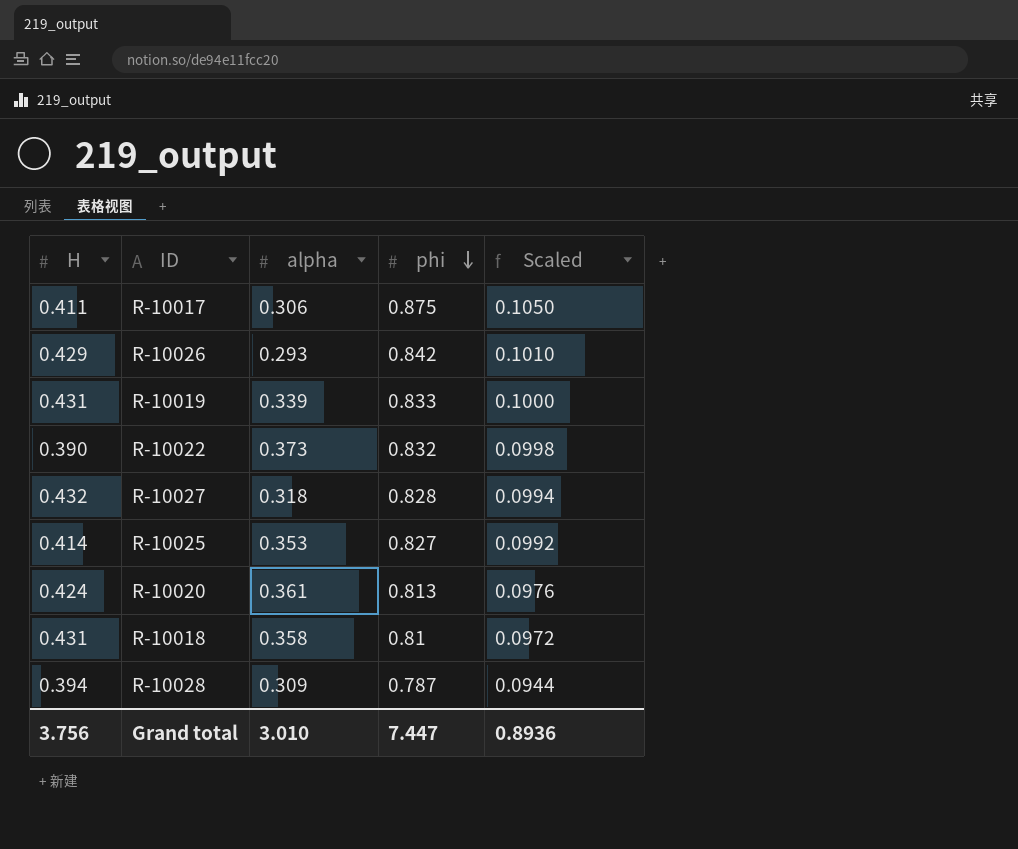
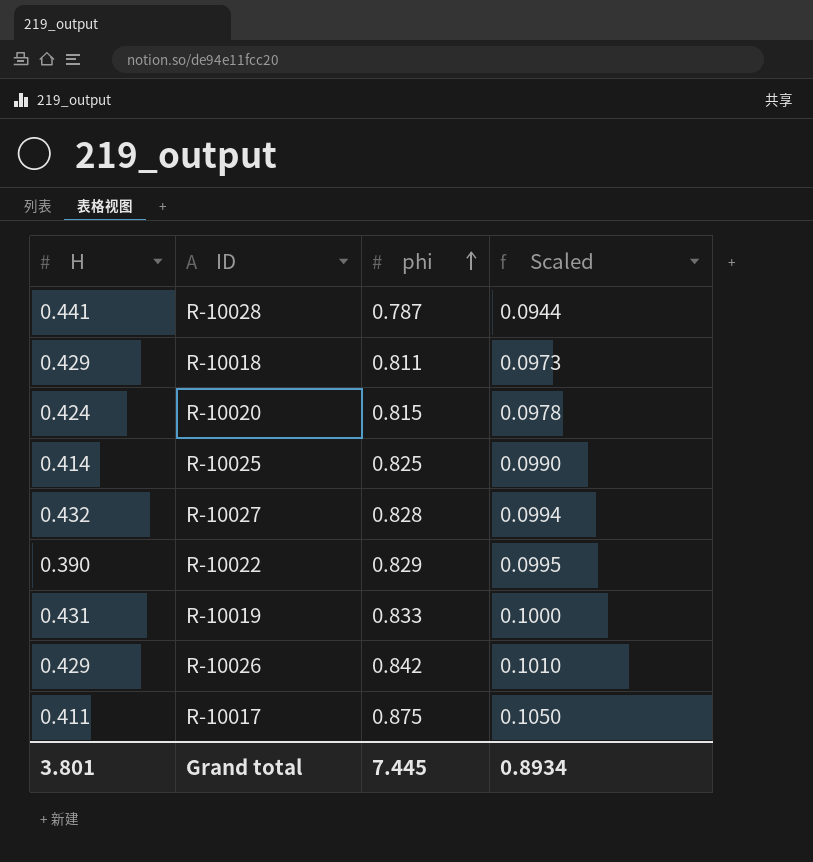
row order: phi descending -> phi ascending
column alpha | position: 3 -> none
R-10028 | H: 0.394 -> 0.441
R-10018 | H: 0.431 -> 0.429
R-10018 | phi: 0.81 -> 0.811
R-10018 | Scaled: 0.0972 -> 0.0973
R-10020 | phi: 0.813 -> 0.815
R-10020 | Scaled: 0.0976 -> 0.0978
R-10025 | phi: 0.827 -> 0.825
R-10025 | Scaled: 0.0992 -> 0.0990
R-10022 | phi: 0.832 -> 0.829
R-10022 | Scaled: 0.0998 -> 0.0995
Grand total | H: 3.756 -> 3.801
Grand total | phi: 7.447 -> 7.445
Grand total | Scaled: 0.8936 -> 0.8934

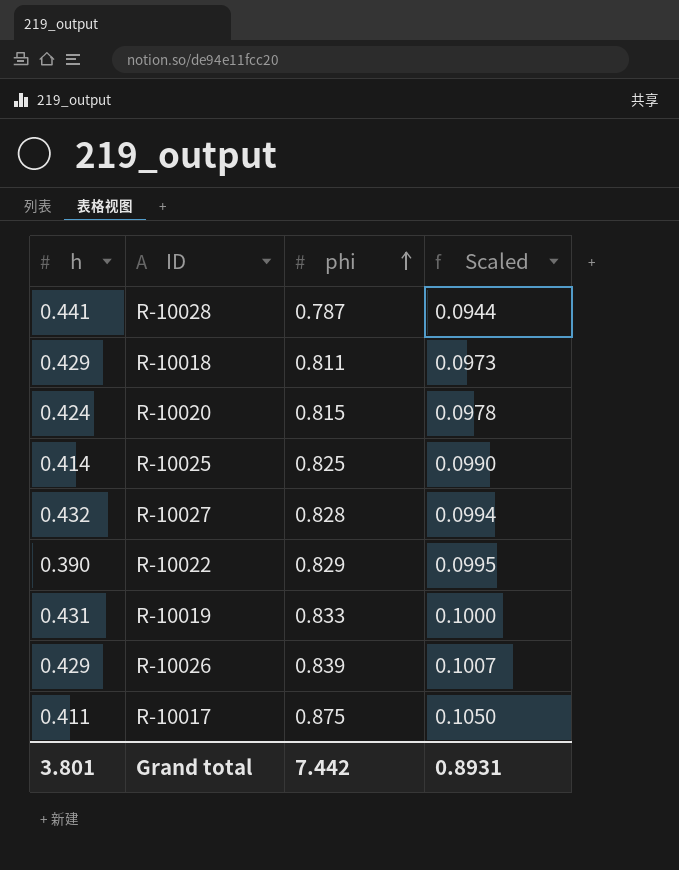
column name: H -> h
R-10026 | phi: 0.842 -> 0.839
R-10026 | Scaled: 0.1010 -> 0.1007
Grand total | phi: 7.445 -> 7.442
Grand total | Scaled: 0.8934 -> 0.8931

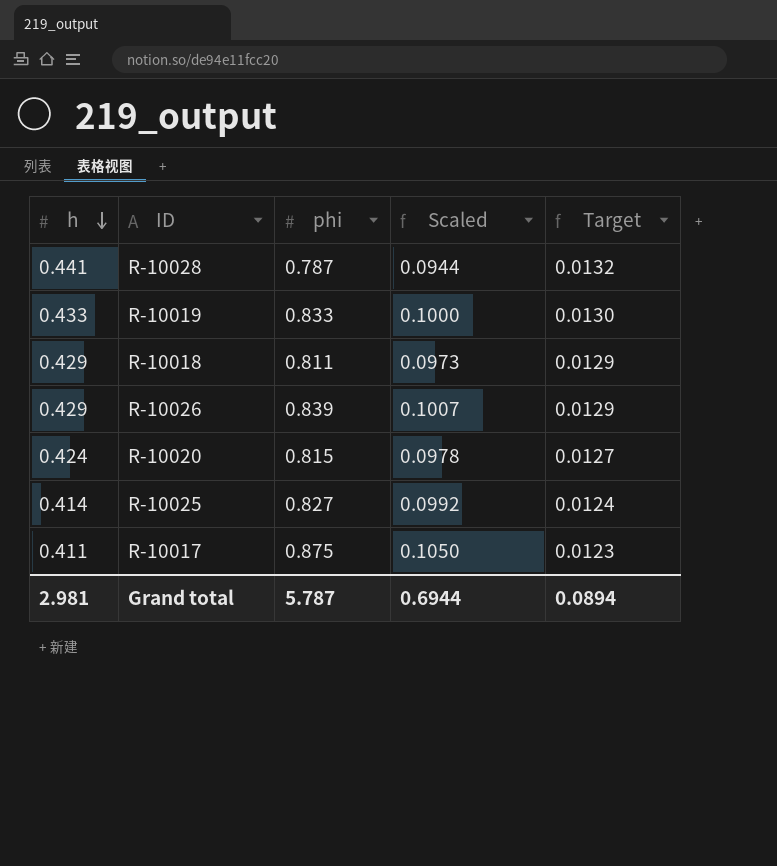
row order: phi ascending -> h descending
column Target | formula: none -> [h] * 0.03
row R-10027: 0.432 | 0.828 | 0.0994 -> none
row R-10022: 0.390 | 0.829 | 0.0995 -> none
R-10019 | h: 0.431 -> 0.433
R-10025 | phi: 0.825 -> 0.827
R-10025 | Scaled: 0.0990 -> 0.0992
Grand total | h: 3.801 -> 2.981
Grand total | phi: 7.442 -> 5.787
Grand total | Scaled: 0.8931 -> 0.6944

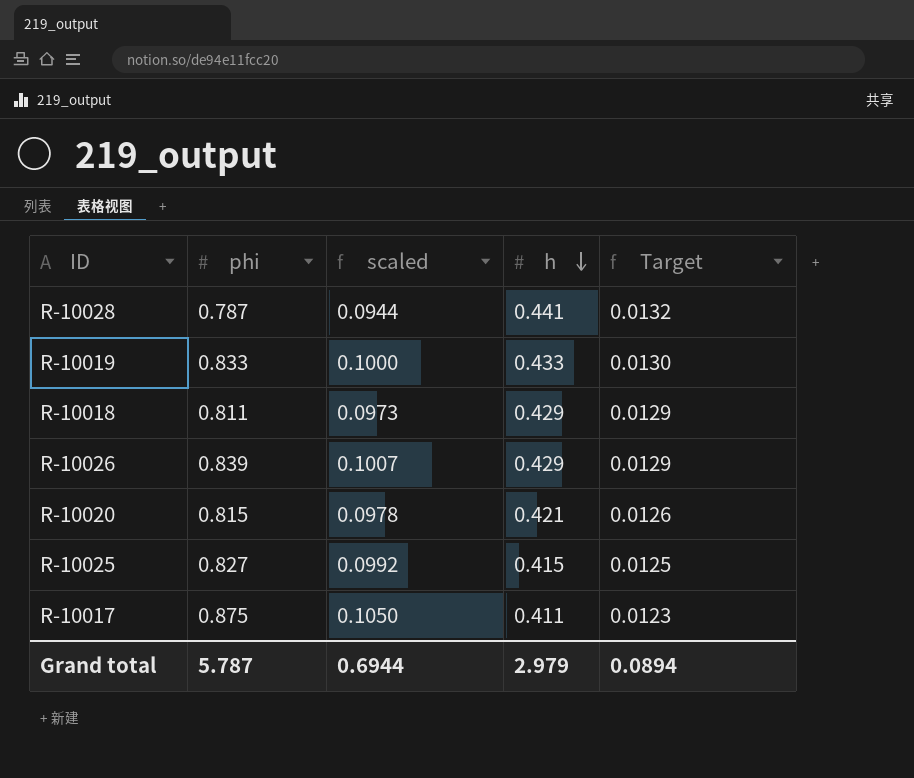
column name: Scaled -> scaled
column h | position: 1 -> 4
R-10020 | h: 0.424 -> 0.421
R-10020 | Target: 0.0127 -> 0.0126
R-10025 | h: 0.414 -> 0.415
R-10025 | Target: 0.0124 -> 0.0125
Grand total | h: 2.981 -> 2.979

